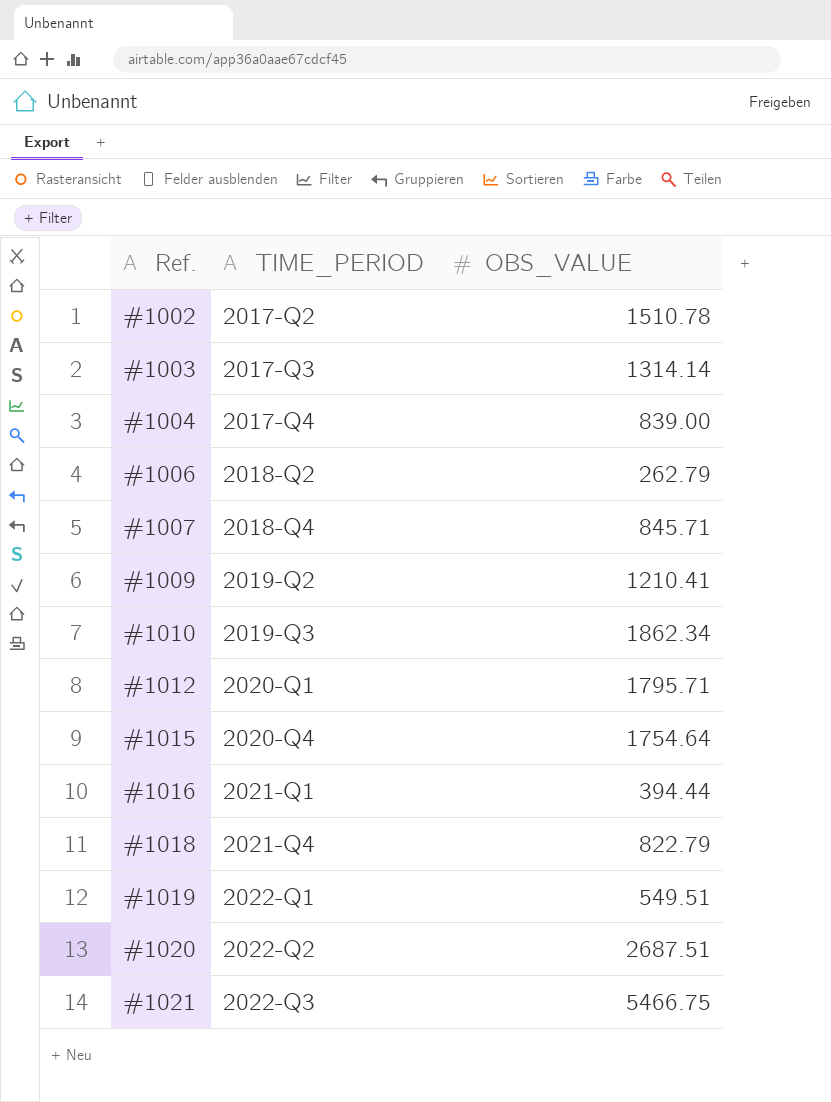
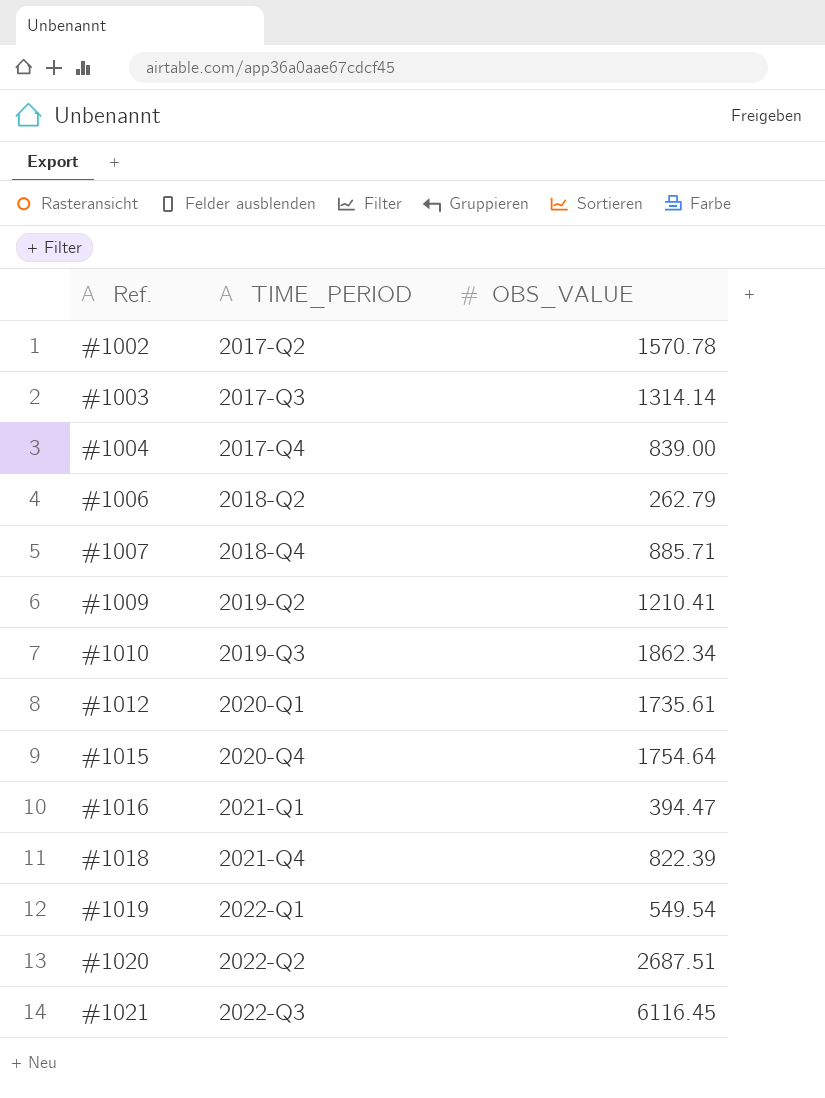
#1002 | OBS_VALUE: 1510.78 -> 1570.78
#1007 | OBS_VALUE: 845.71 -> 885.71
#1012 | OBS_VALUE: 1795.71 -> 1735.61
#1016 | OBS_VALUE: 394.44 -> 394.47
#1018 | OBS_VALUE: 822.79 -> 822.39
#1019 | OBS_VALUE: 549.51 -> 549.54
#1021 | OBS_VALUE: 5466.75 -> 6116.45

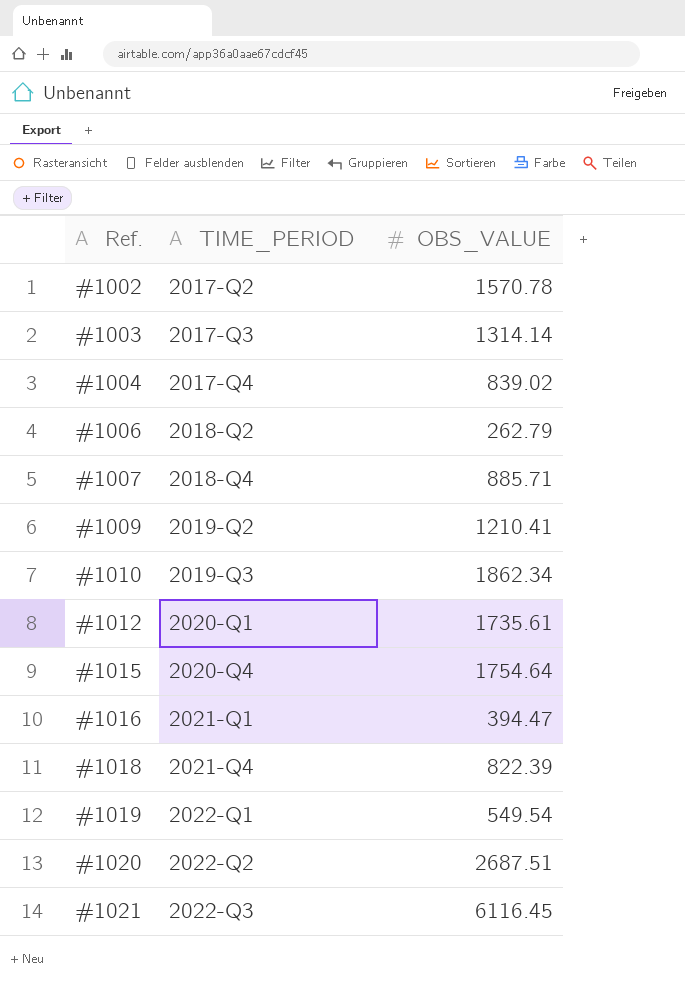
#1004 | OBS_VALUE: 839.00 -> 839.02

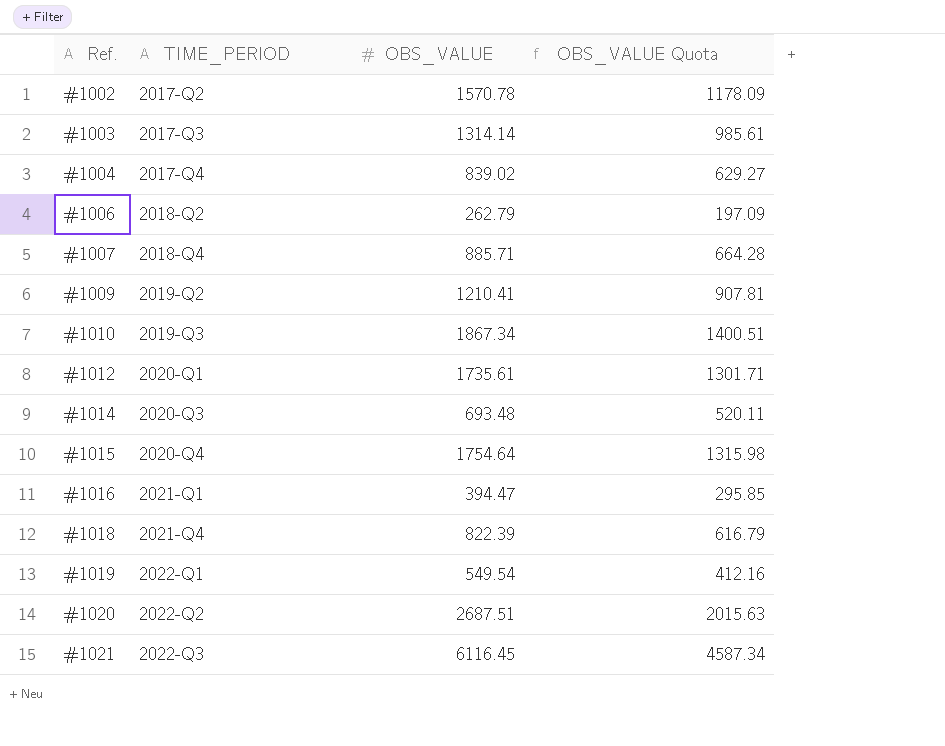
column OBS_VALUE Quota | formula: none -> [OBS_VALUE] * 0.75
#1010 | OBS_VALUE: 1862.34 -> 1867.34
row #1014: none -> 2020-Q3 | 693.48 | 520.11

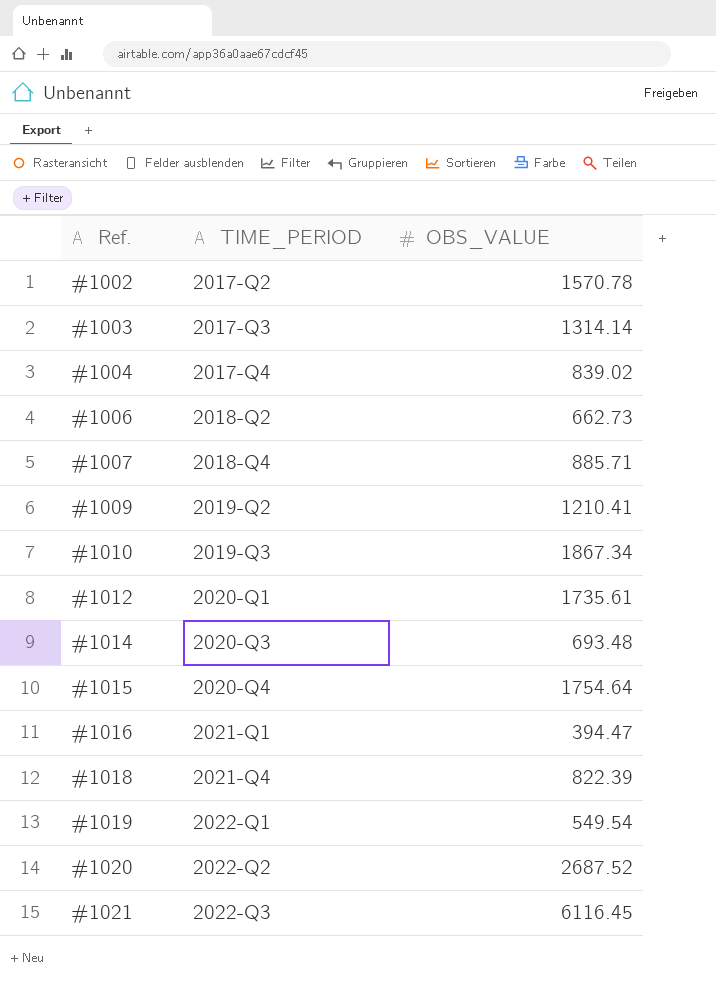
column OBS_VALUE Quota | formula: [OBS_VALUE] * 0.75 -> none
#1006 | OBS_VALUE: 262.79 -> 662.73
#1020 | OBS_VALUE: 2687.51 -> 2687.52

